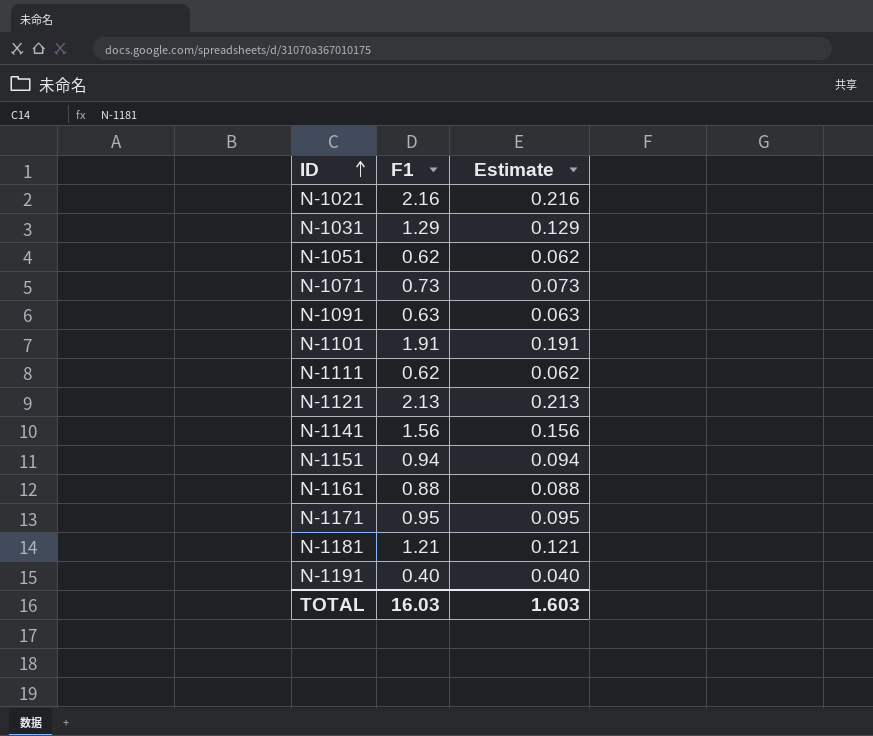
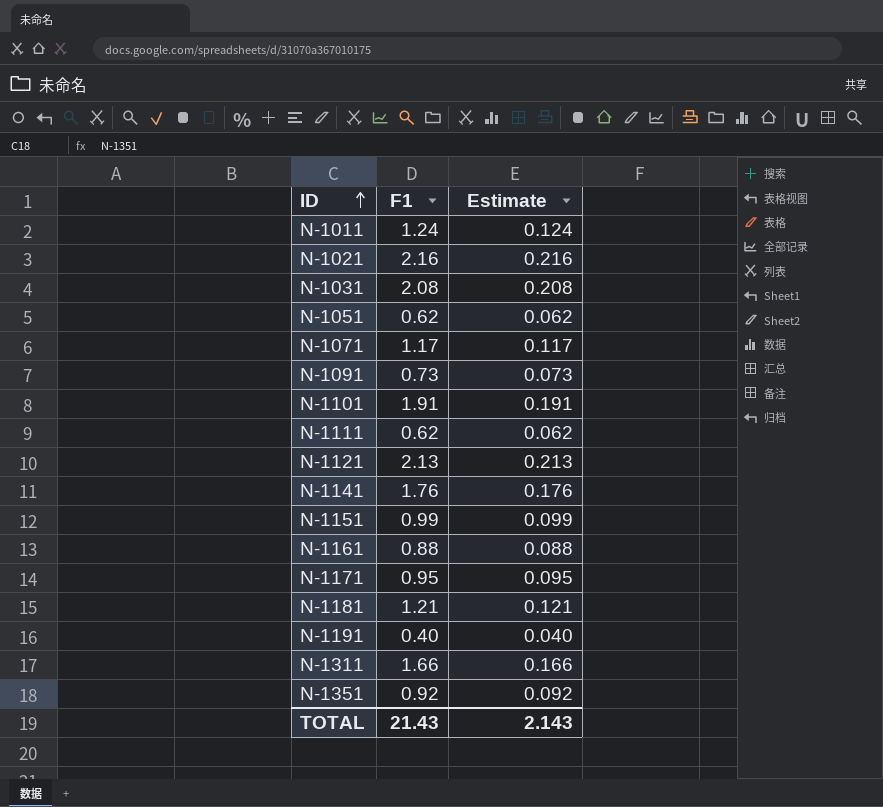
row N-1011: none -> 1.24 | 0.124
N-1031 | F1: 1.29 -> 2.08
N-1031 | Estimate: 0.129 -> 0.208
N-1071 | F1: 0.73 -> 1.17
N-1071 | Estimate: 0.073 -> 0.117
N-1091 | F1: 0.63 -> 0.73
N-1091 | Estimate: 0.063 -> 0.073
N-1141 | F1: 1.56 -> 1.76
N-1141 | Estimate: 0.156 -> 0.176
N-1151 | F1: 0.94 -> 0.99
N-1151 | Estimate: 0.094 -> 0.099
row N-1311: none -> 1.66 | 0.166
row N-1351: none -> 0.92 | 0.092
TOTAL | F1: 16.03 -> 21.43
TOTAL | Estimate: 1.603 -> 2.143

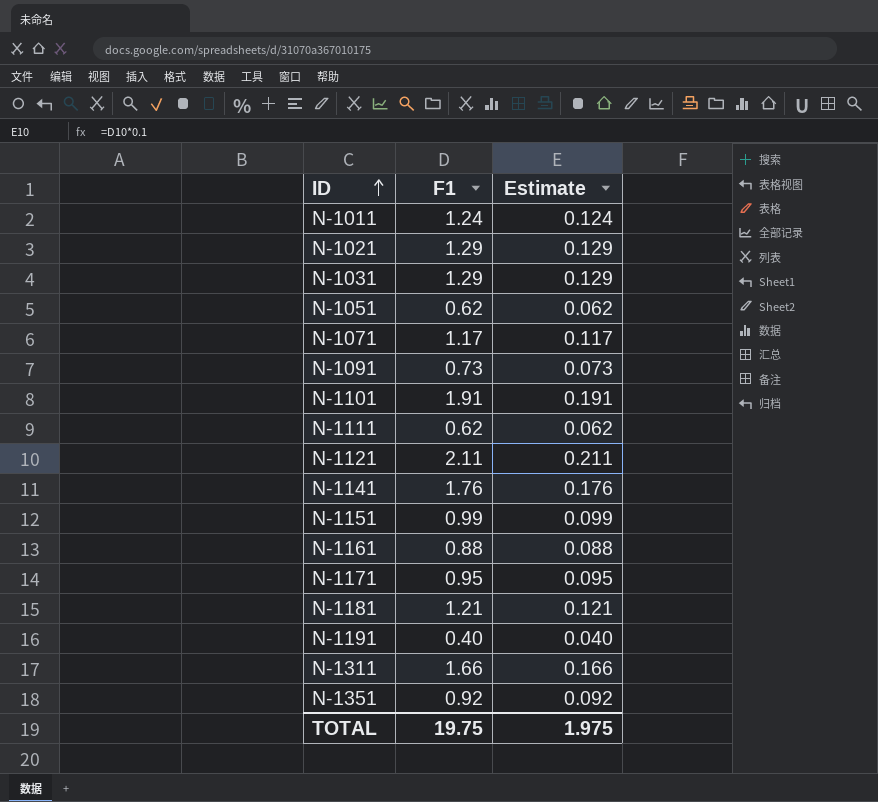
N-1021 | F1: 2.16 -> 1.29
N-1021 | Estimate: 0.216 -> 0.129
N-1031 | F1: 2.08 -> 1.29
N-1031 | Estimate: 0.208 -> 0.129
N-1121 | F1: 2.13 -> 2.11
N-1121 | Estimate: 0.213 -> 0.211
TOTAL | F1: 21.43 -> 19.75
TOTAL | Estimate: 2.143 -> 1.975

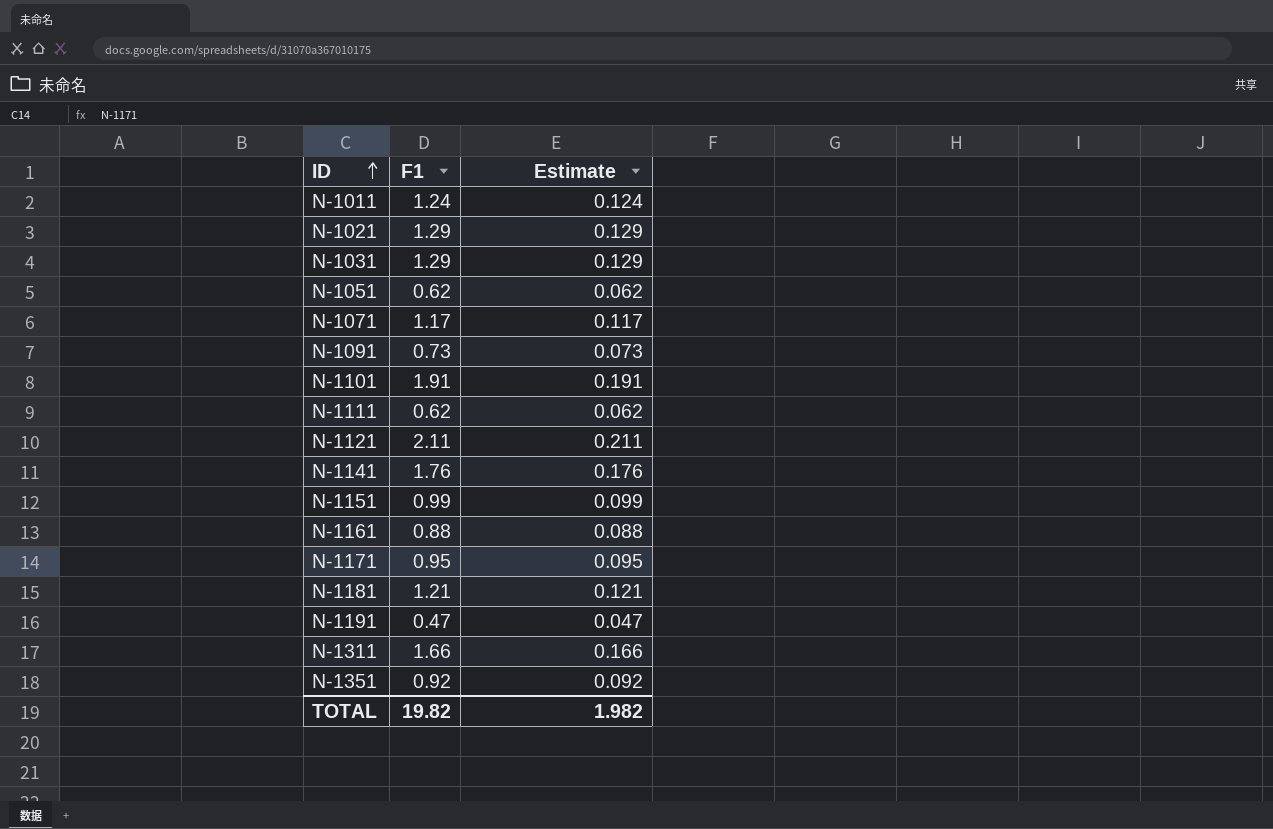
N-1191 | F1: 0.40 -> 0.47
N-1191 | Estimate: 0.040 -> 0.047
TOTAL | F1: 19.75 -> 19.82
TOTAL | Estimate: 1.975 -> 1.982

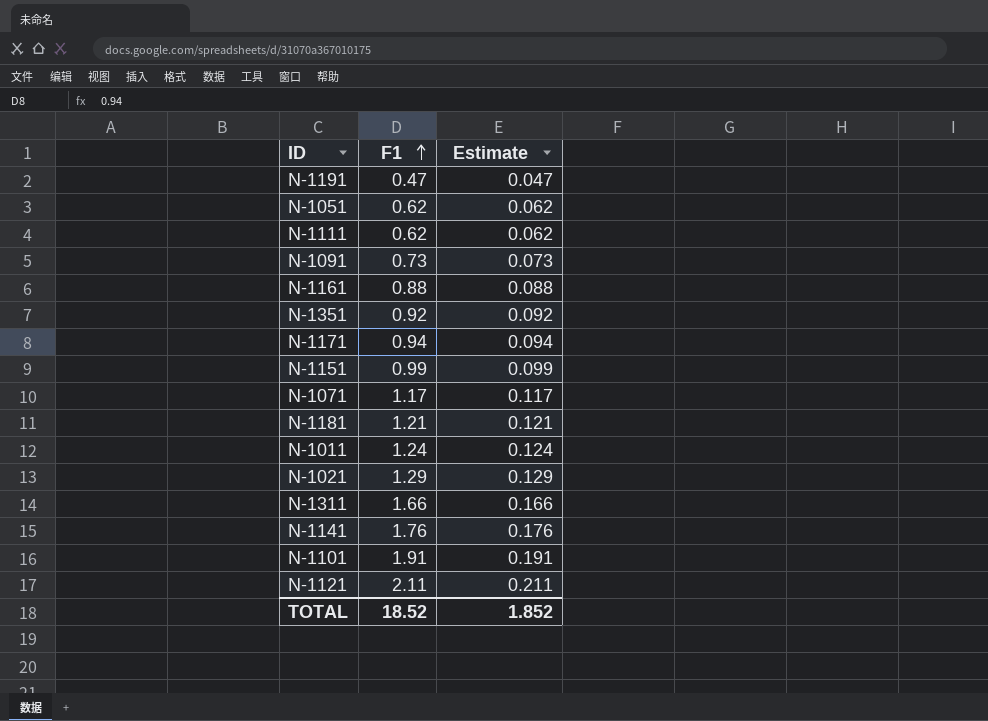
row order: ID ascending -> F1 ascending
row N-1031: 1.29 | 0.129 -> none
N-1171 | F1: 0.95 -> 0.94
N-1171 | Estimate: 0.095 -> 0.094
TOTAL | F1: 19.82 -> 18.52
TOTAL | Estimate: 1.982 -> 1.852

